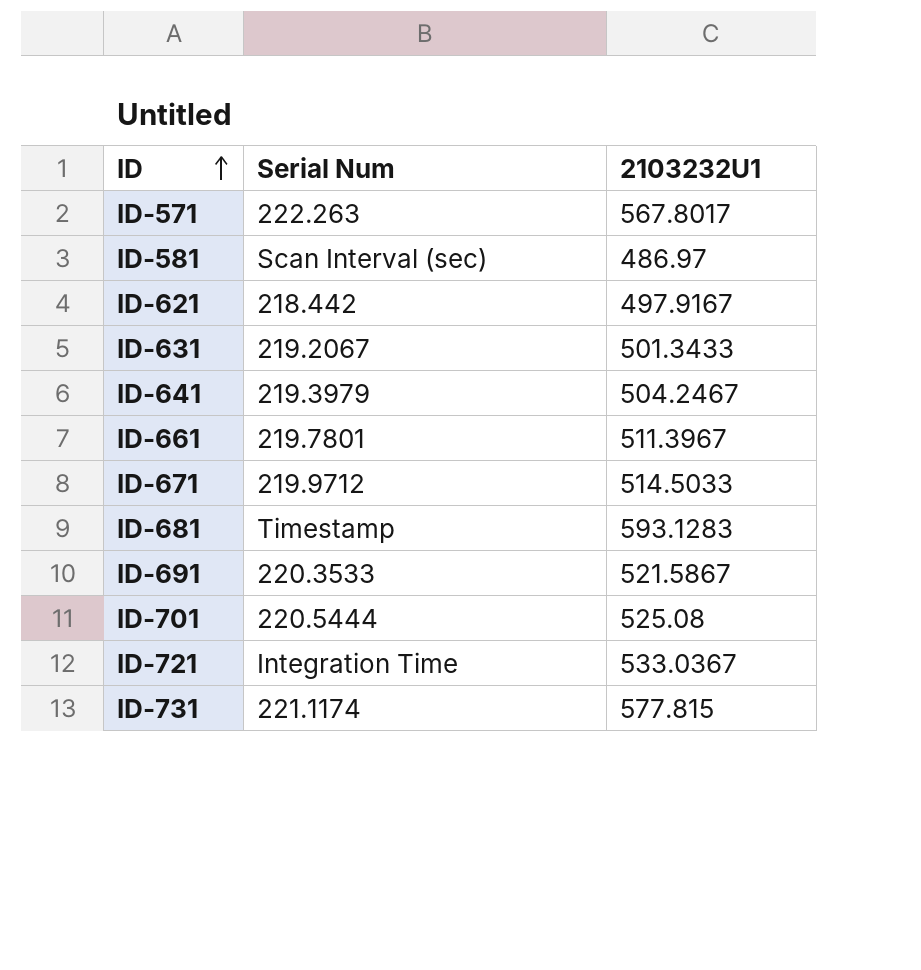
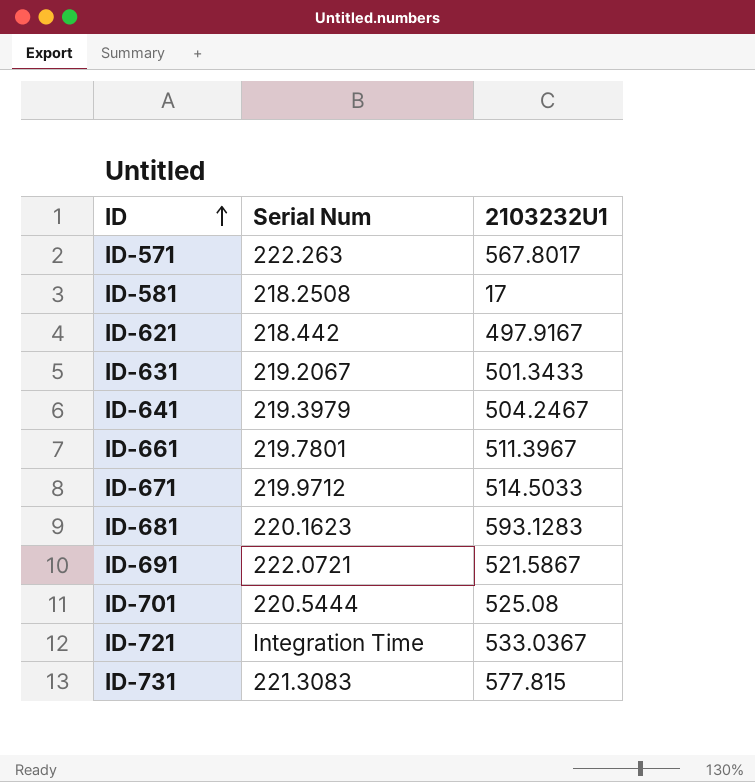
ID-581 | Serial Num: Scan Interval (sec) -> 218.2508
ID-581 | 2103232U1: 486.97 -> 17
ID-681 | Serial Num: Timestamp -> 220.1623
ID-691 | Serial Num: 220.3533 -> 222.0721
ID-731 | Serial Num: 221.1174 -> 221.3083

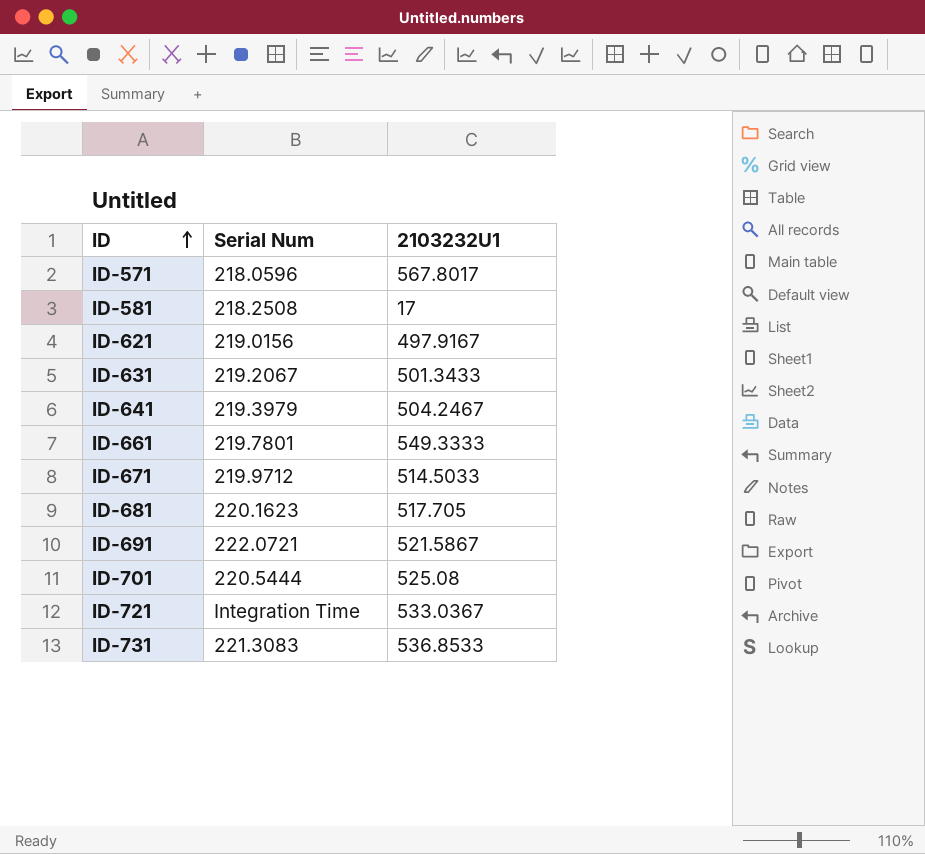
ID-571 | Serial Num: 222.263 -> 218.0596
ID-621 | Serial Num: 218.442 -> 219.0156
ID-661 | 2103232U1: 511.3967 -> 549.3333
ID-681 | 2103232U1: 593.1283 -> 517.705
ID-731 | 2103232U1: 577.815 -> 536.8533

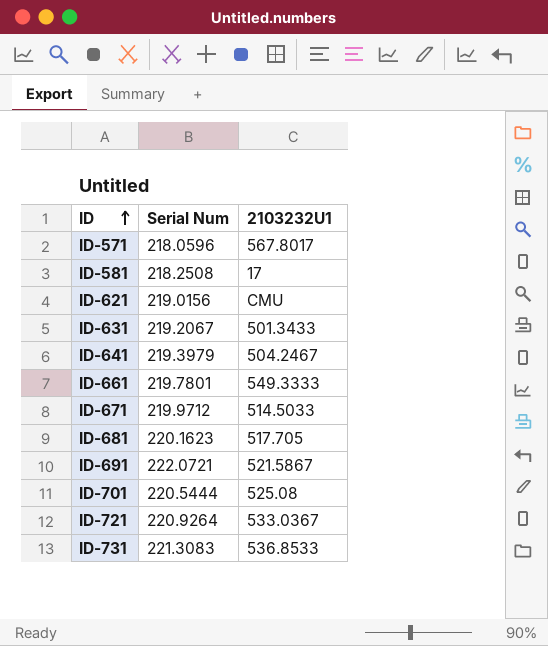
ID-621 | 2103232U1: 497.9167 -> CMU
ID-721 | Serial Num: Integration Time -> 220.9264

